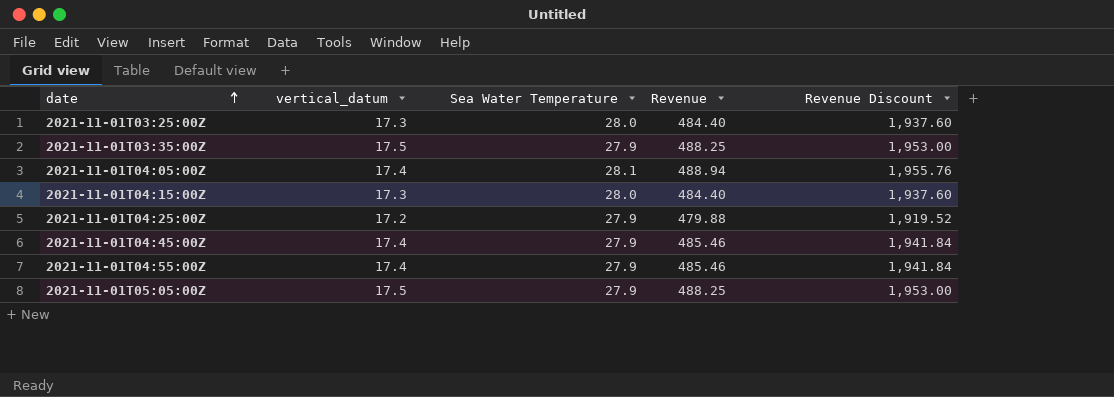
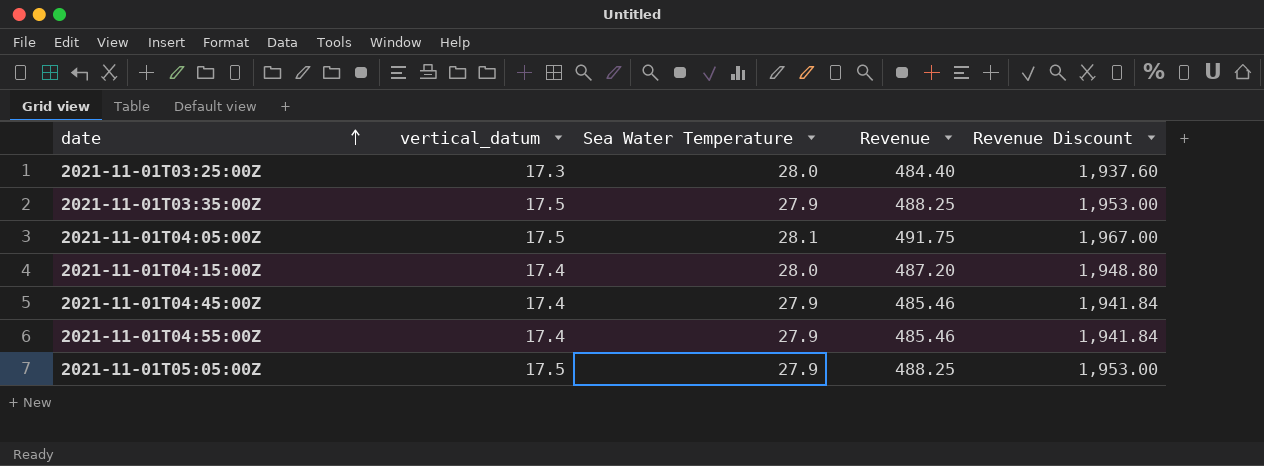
row 2021-11-01T04:25:00Z: 17.2 | 27.9 | 479.88 | 1,919.52 -> none
2021-11-01T04:05:00Z | vertical_datum: 17.4 -> 17.5
2021-11-01T04:05:00Z | Revenue: 488.94 -> 491.75
2021-11-01T04:05:00Z | Revenue Discount: 1,955.76 -> 1,967.00
2021-11-01T04:15:00Z | vertical_datum: 17.3 -> 17.4
2021-11-01T04:15:00Z | Revenue: 484.40 -> 487.20
2021-11-01T04:15:00Z | Revenue Discount: 1,937.60 -> 1,948.80

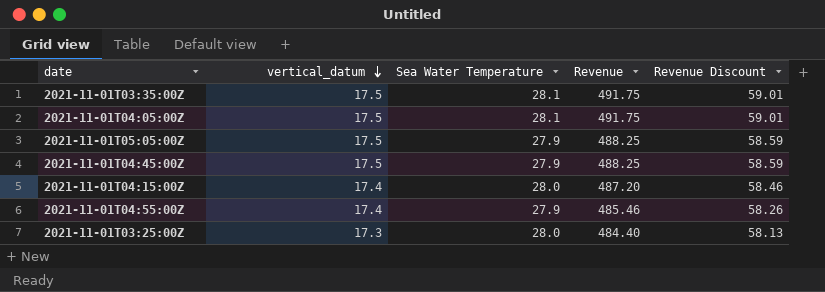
row order: date ascending -> vertical_datum descending
column Revenue Discount | formula: [Revenue] * 4 -> [Revenue] * 0.12
2021-11-01T03:35:00Z | Sea Water Temperature: 27.9 -> 28.1
2021-11-01T03:35:00Z | Revenue: 488.25 -> 491.75
2021-11-01T04:45:00Z | vertical_datum: 17.4 -> 17.5
2021-11-01T04:45:00Z | Revenue: 485.46 -> 488.25

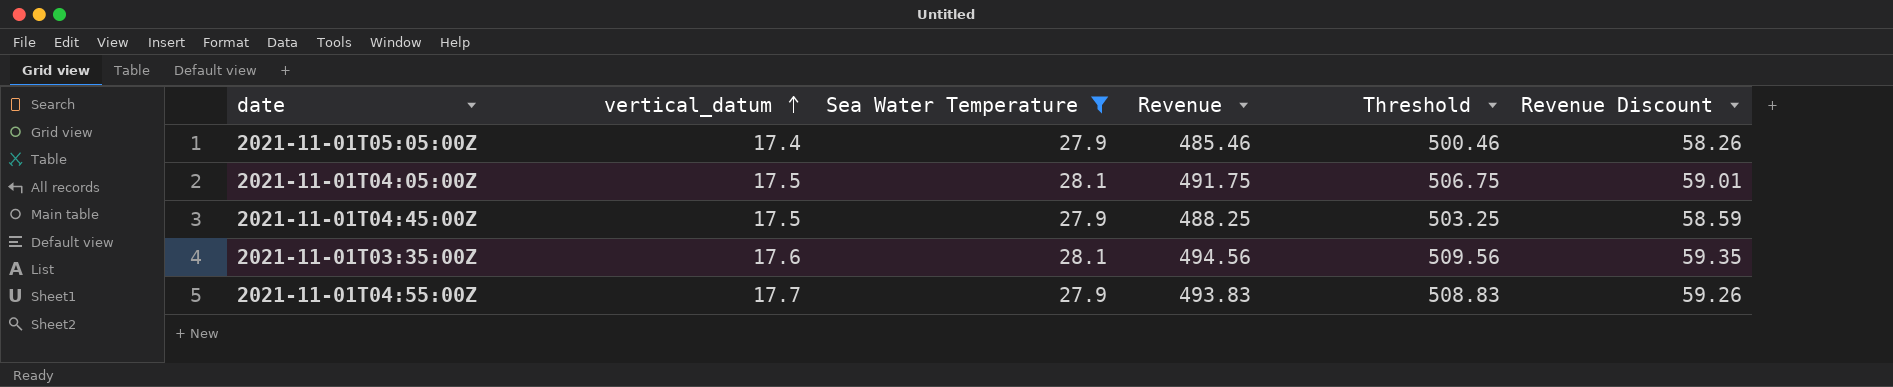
filter: none -> Sea Water Temperature != 28.0
row order: vertical_datum descending -> vertical_datum ascending
column Threshold | formula: none -> [Revenue] + 15
2021-11-01T05:05:00Z | vertical_datum: 17.5 -> 17.4
2021-11-01T05:05:00Z | Revenue: 488.25 -> 485.46
2021-11-01T05:05:00Z | Revenue Discount: 58.59 -> 58.26
2021-11-01T03:35:00Z | vertical_datum: 17.5 -> 17.6
2021-11-01T03:35:00Z | Revenue: 491.75 -> 494.56
2021-11-01T03:35:00Z | Revenue Discount: 59.01 -> 59.35
2021-11-01T04:55:00Z | vertical_datum: 17.4 -> 17.7
2021-11-01T04:55:00Z | Revenue: 485.46 -> 493.83
2021-11-01T04:55:00Z | Revenue Discount: 58.26 -> 59.26

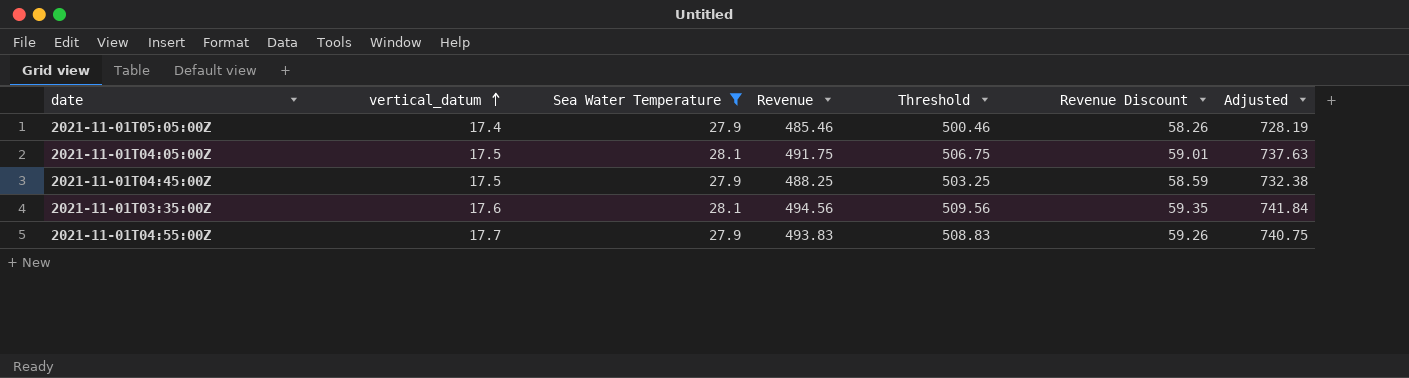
column Adjusted | formula: none -> [Revenue] * 1.5

